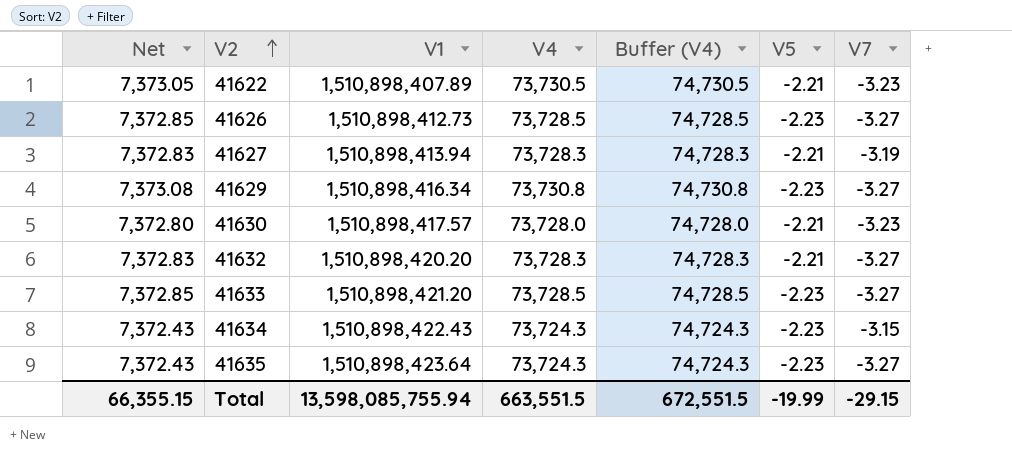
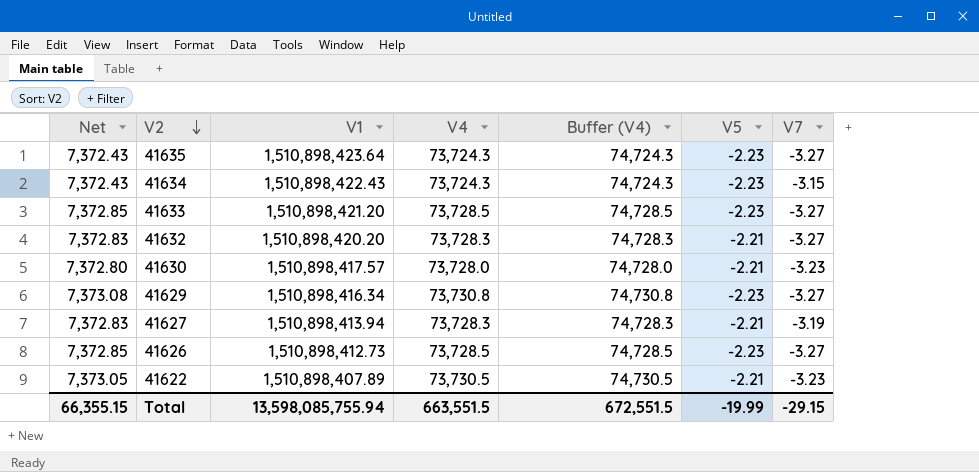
row order: V2 ascending -> V2 descending

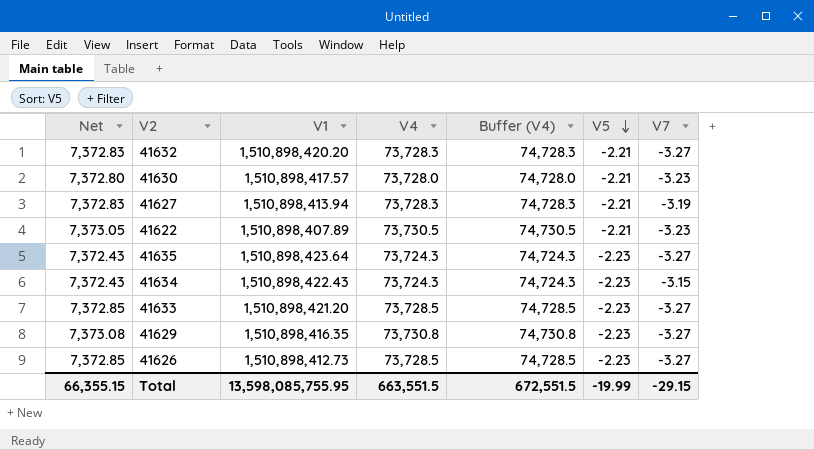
row order: V2 descending -> V5 descending
41629 | V1: 1,510,898,416.34 -> 1,510,898,416.35
Total | V1: 13,598,085,755.94 -> 13,598,085,755.95

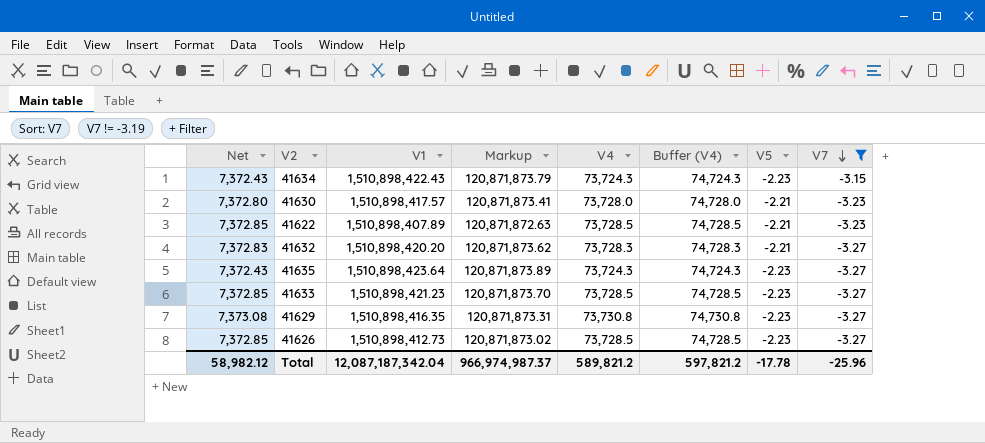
filter: none -> V7 != -3.19
row order: V5 descending -> V7 descending
column Markup | formula: none -> [V1] * 0.08
41622 | Net: 7,373.05 -> 7,372.85
41622 | V4: 73,730.5 -> 73,728.5
41622 | Buffer (V4): 74,730.5 -> 74,728.5
41633 | V1: 1,510,898,421.20 -> 1,510,898,421.23
Total | Net: 66,355.15 -> 58,982.12
Total | V1: 13,598,085,755.95 -> 12,087,187,342.04
Total | V4: 663,551.5 -> 589,821.2
Total | Buffer (V4): 672,551.5 -> 597,821.2
Total | V5: -19.99 -> -17.78
Total | V7: -29.15 -> -25.96

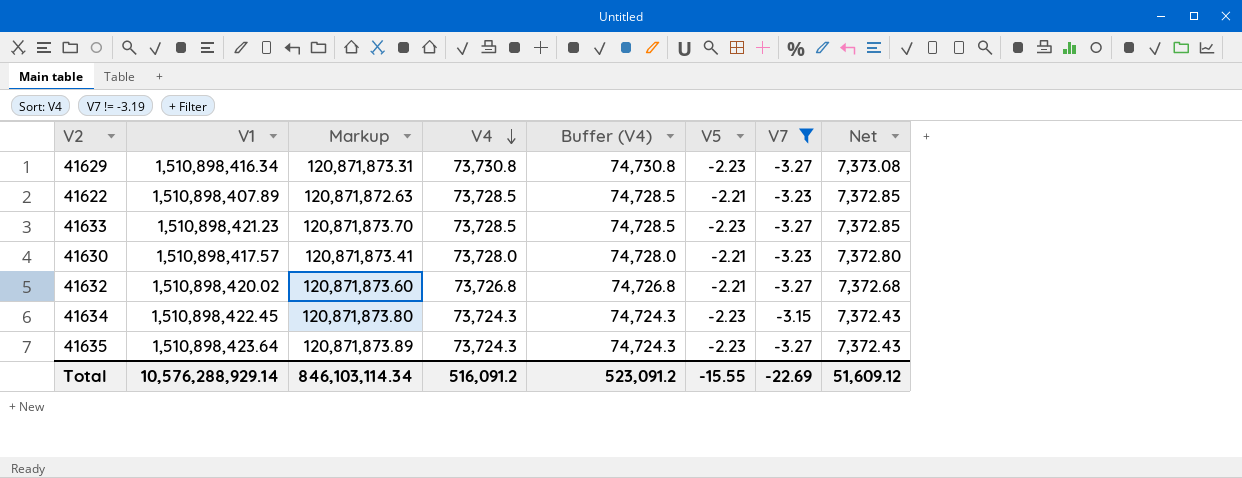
row order: V7 descending -> V4 descending
column Net | position: 1 -> 8
row 41626: 7,372.85 | 1,510,898,412.73 | 120,871,873.02 | 73,728.5 | 74,728.5 | -2.23 | -3.27 -> none
41629 | V1: 1,510,898,416.35 -> 1,510,898,416.34
41632 | V1: 1,510,898,420.20 -> 1,510,898,420.02
41632 | Markup: 120,871,873.62 -> 120,871,873.60
41632 | V4: 73,728.3 -> 73,726.8
41632 | Buffer (V4): 74,728.3 -> 74,726.8
41632 | Net: 7,372.83 -> 7,372.68
41634 | V1: 1,510,898,422.43 -> 1,510,898,422.45
41634 | Markup: 120,871,873.79 -> 120,871,873.80
Total | V1: 12,087,187,342.04 -> 10,576,288,929.14
Total | Markup: 966,974,987.37 -> 846,103,114.34
Total | V4: 589,821.2 -> 516,091.2
Total | Buffer (V4): 597,821.2 -> 523,091.2
Total | V5: -17.78 -> -15.55
Total | V7: -25.96 -> -22.69
Total | Net: 58,982.12 -> 51,609.12

